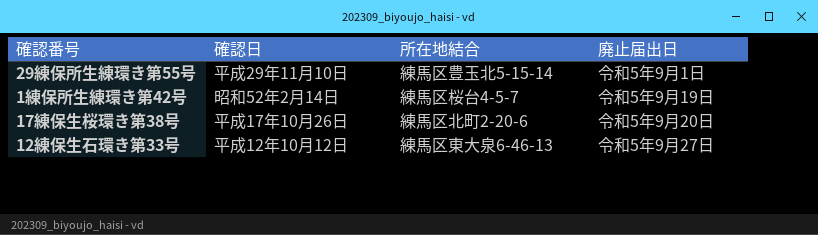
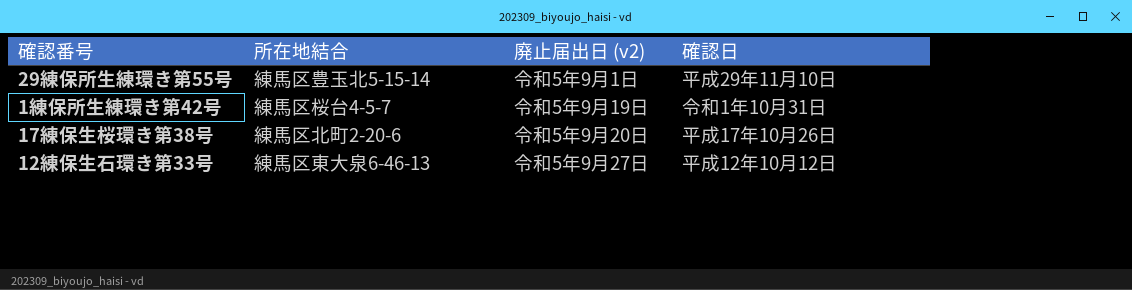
column name: 廃止届出日 -> 廃止届出日 (v2)
column 確認日 | position: 2 -> 4
1練保所生練環き第42号 | 確認日: 昭和52年2月14日 -> 令和1年10月31日

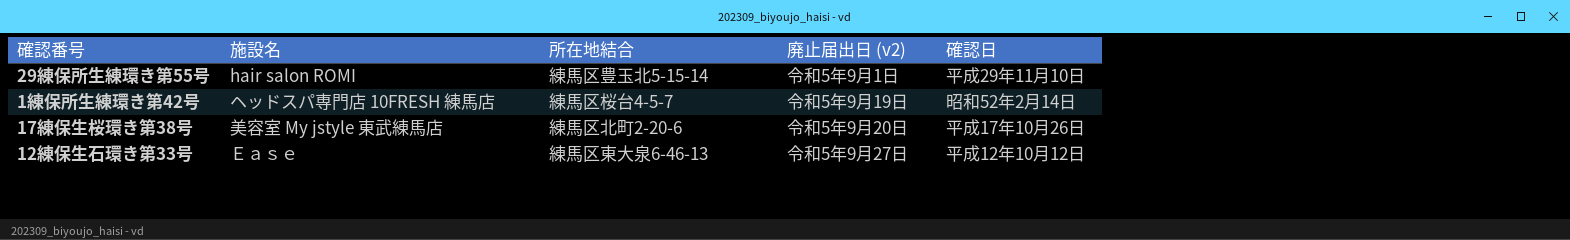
column 施設名 | position: none -> 2
1練保所生練環き第42号 | 確認日: 令和1年10月31日 -> 昭和52年2月14日

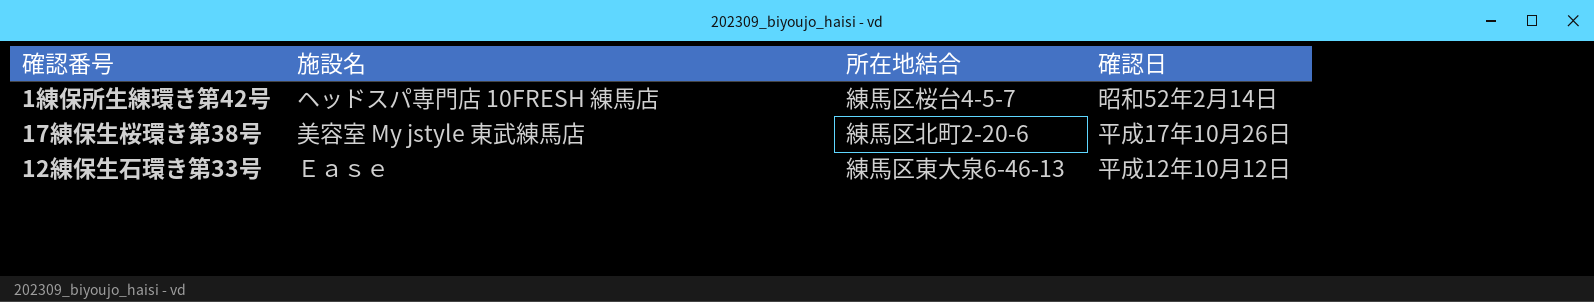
column 廃止届出日 (v2) | position: 4 -> none
row 29練保所生練環き第55号: hair salon ROMI | 練馬区豊玉北5-15-14 | 令和5年9月1日 | 平成29年11月10日 -> none

